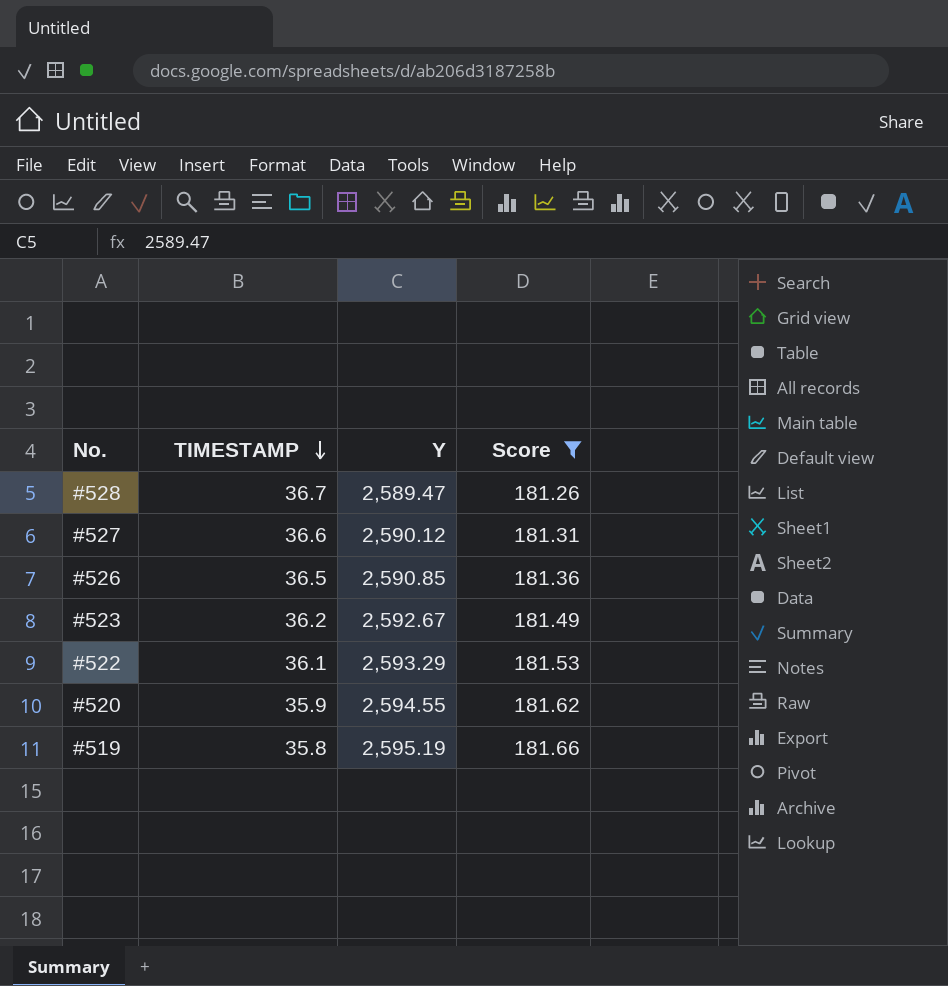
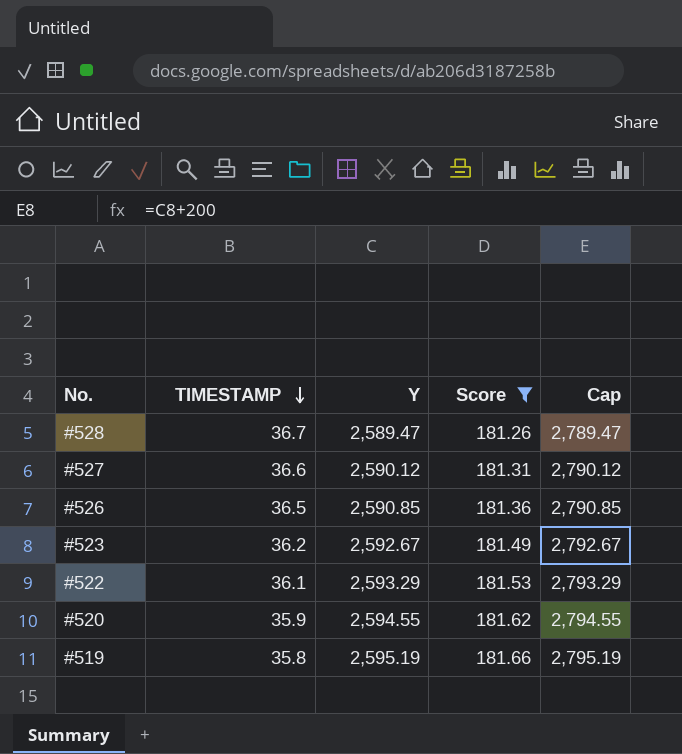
column Cap | formula: none -> [Y] + 200

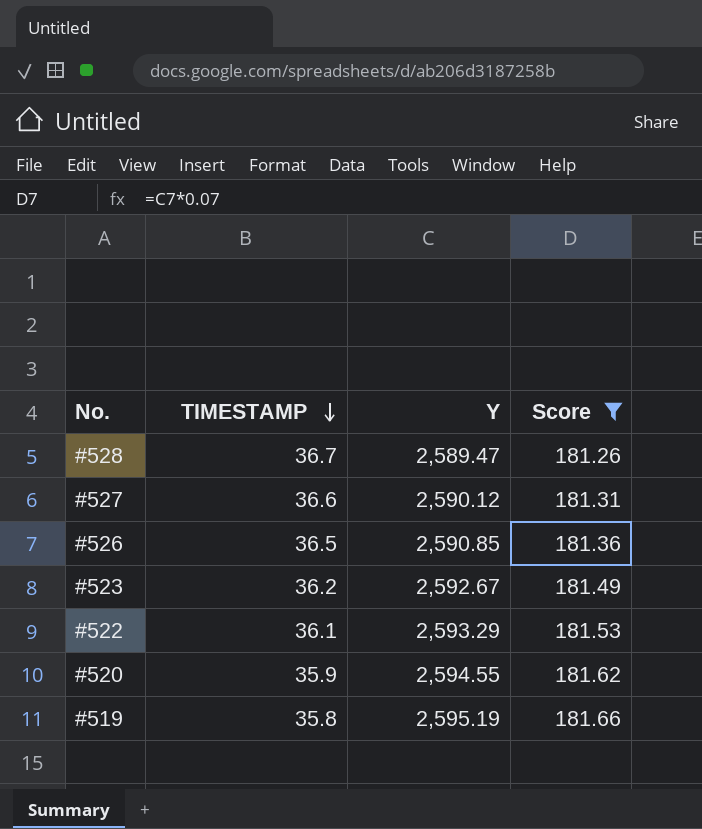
column Cap | formula: [Y] + 200 -> none

